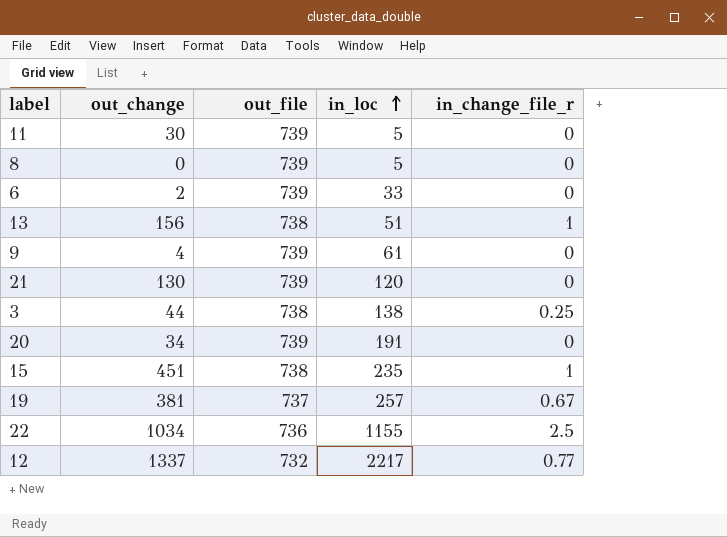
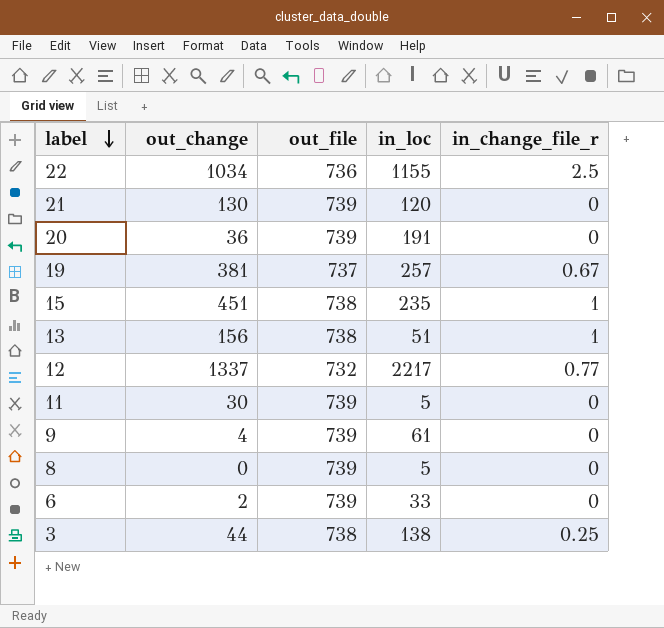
row order: in_loc ascending -> label descending
20 | out_change: 34 -> 36

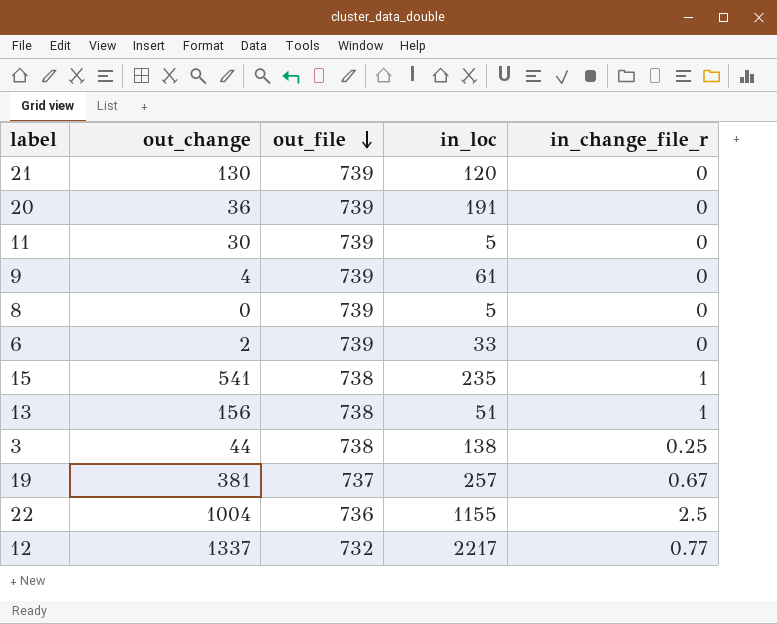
row order: label descending -> out_file descending
15 | out_change: 451 -> 541
22 | out_change: 1034 -> 1004

